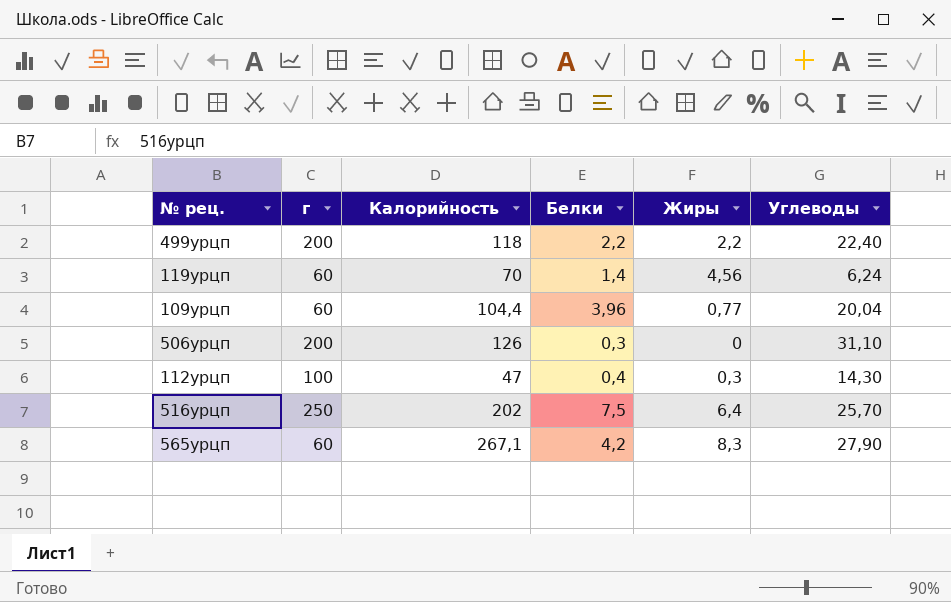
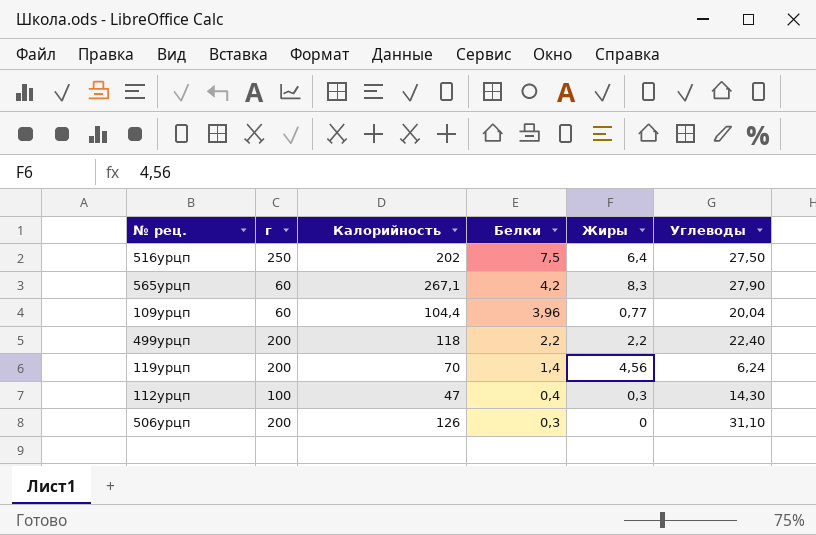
row order: none -> Белки descending
516урцп | Углеводы: 25,70 -> 27,50
119урцп | г: 60 -> 200

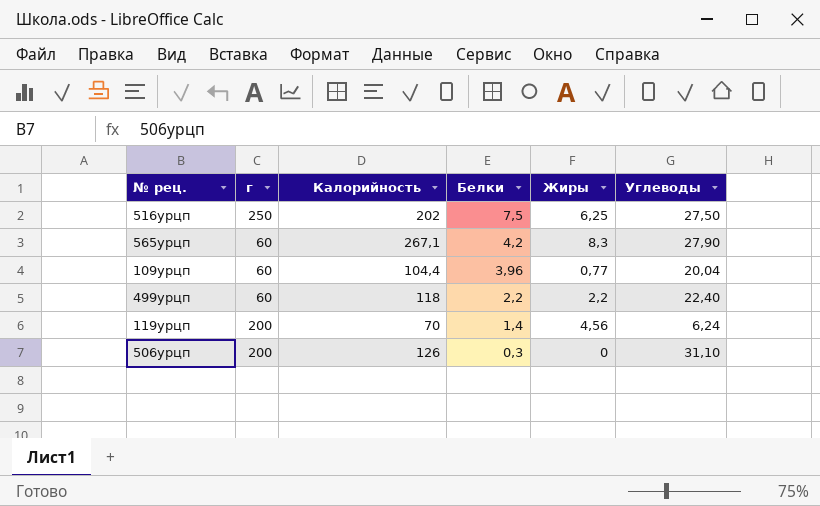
row 112урцп: 100 | 47 | 0,4 | 0,3 | 14,30 -> none
516урцп | Жиры: 6,4 -> 6,25
499урцп | г: 200 -> 60

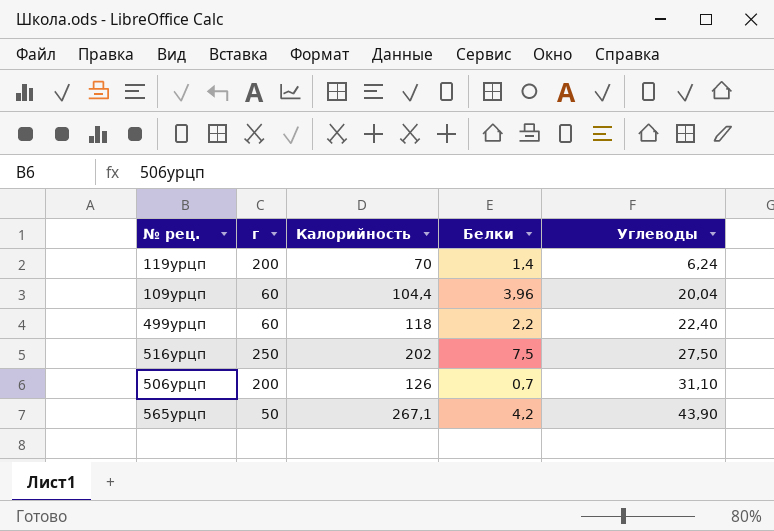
row order: Белки descending -> Углеводы ascending
column Жиры | position: 5 -> none
506урцп | Белки: 0,3 -> 0,7
565урцп | г: 60 -> 50
565урцп | Углеводы: 27,90 -> 43,90

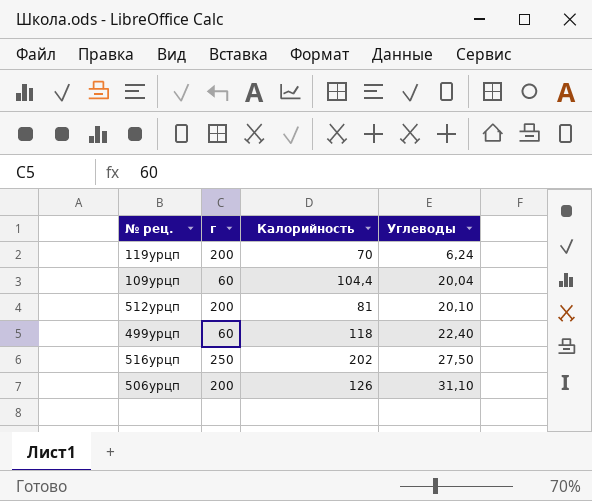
column Белки | position: 4 -> none
row 565урцп: 50 | 267,1 | 4,2 | 43,90 -> none
row 512урцп: none -> 200 | 81 | 20,10

